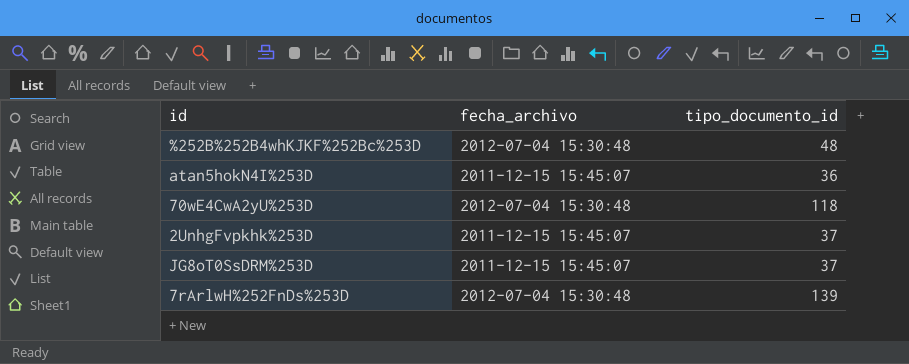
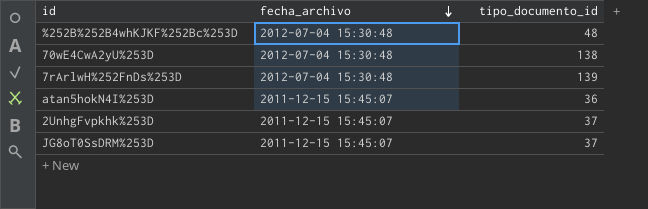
row order: none -> fecha_archivo descending
70wE4CwA2yU%253D | tipo_documento_id: 118 -> 138

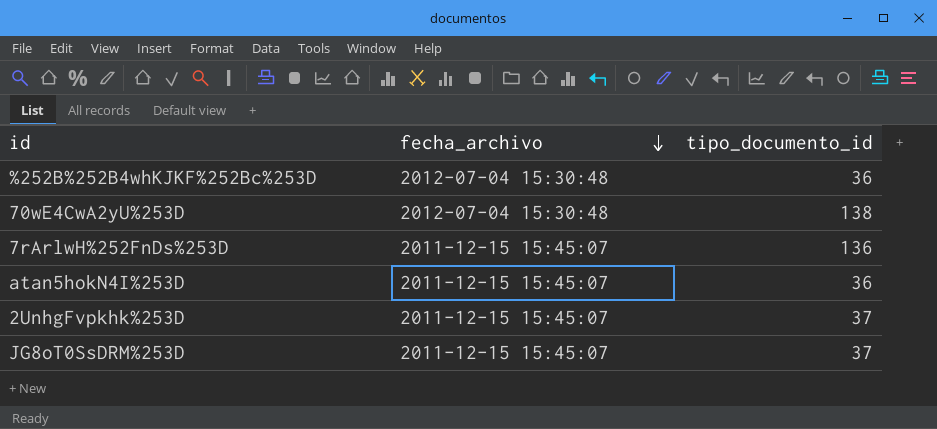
%252B%252B4whKJKF%252Bc%253D | tipo_documento_id: 48 -> 36
7rArlwH%252FnDs%253D | fecha_archivo: 2012-07-04 15:30:48 -> 2011-12-15 15:45:07
7rArlwH%252FnDs%253D | tipo_documento_id: 139 -> 136

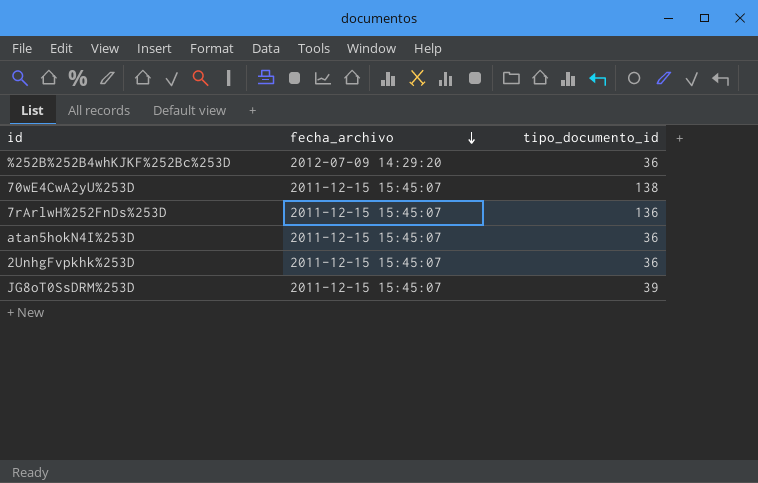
%252B%252B4whKJKF%252Bc%253D | fecha_archivo: 2012-07-04 15:30:48 -> 2012-07-09 14:29:20
70wE4CwA2yU%253D | fecha_archivo: 2012-07-04 15:30:48 -> 2011-12-15 15:45:07
2UnhgFvpkhk%253D | tipo_documento_id: 37 -> 36
JG8oT0SsDRM%253D | tipo_documento_id: 37 -> 39

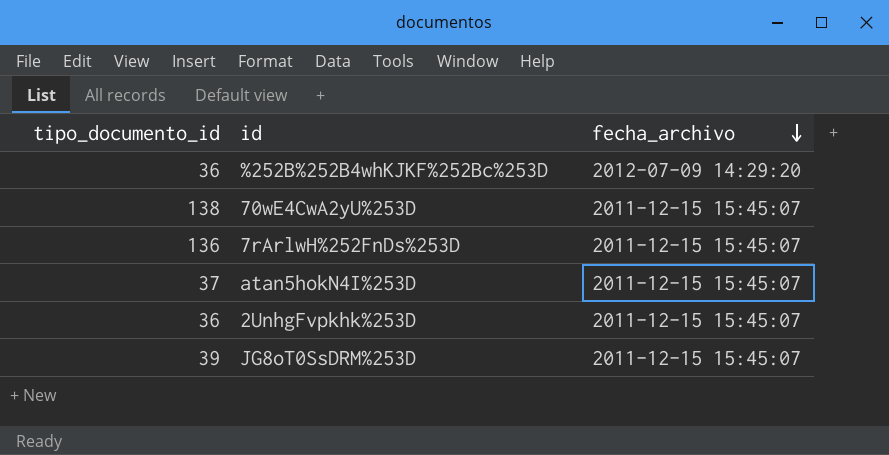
column tipo_documento_id | position: 3 -> 1
atan5hokN4I%253D | tipo_documento_id: 36 -> 37

